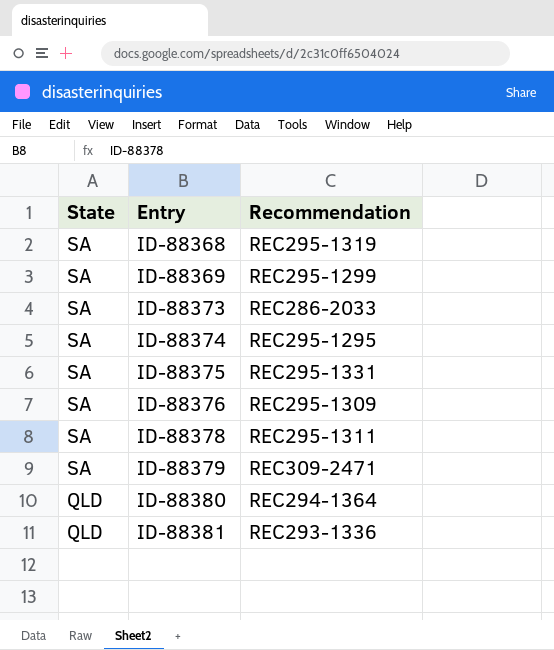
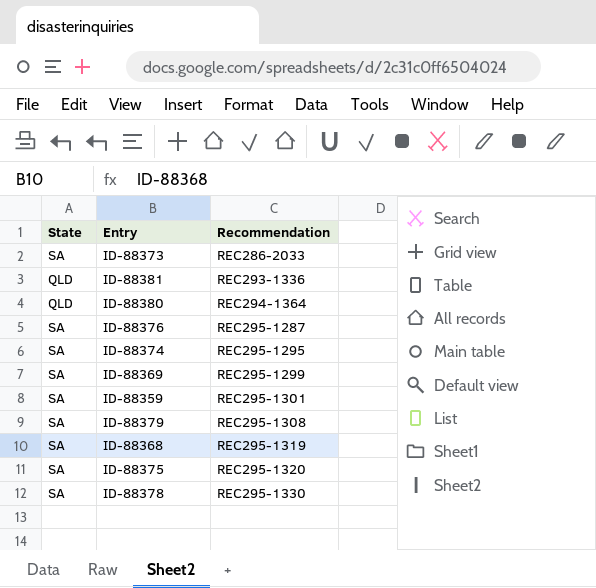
row order: State descending -> Recommendation ascending
ID-88376 | Recommendation: REC295-1309 -> REC295-1287
row ID-88359: none -> SA | REC295-1301
ID-88379 | Recommendation: REC309-2471 -> REC295-1308
ID-88375 | Recommendation: REC295-1331 -> REC295-1320
ID-88378 | Recommendation: REC295-1311 -> REC295-1330

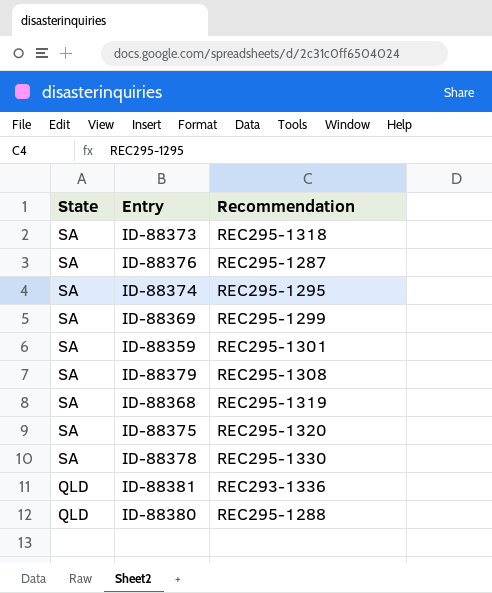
row order: Recommendation ascending -> State descending
ID-88373 | Recommendation: REC286-2033 -> REC295-1318
ID-88380 | Recommendation: REC294-1364 -> REC295-1288

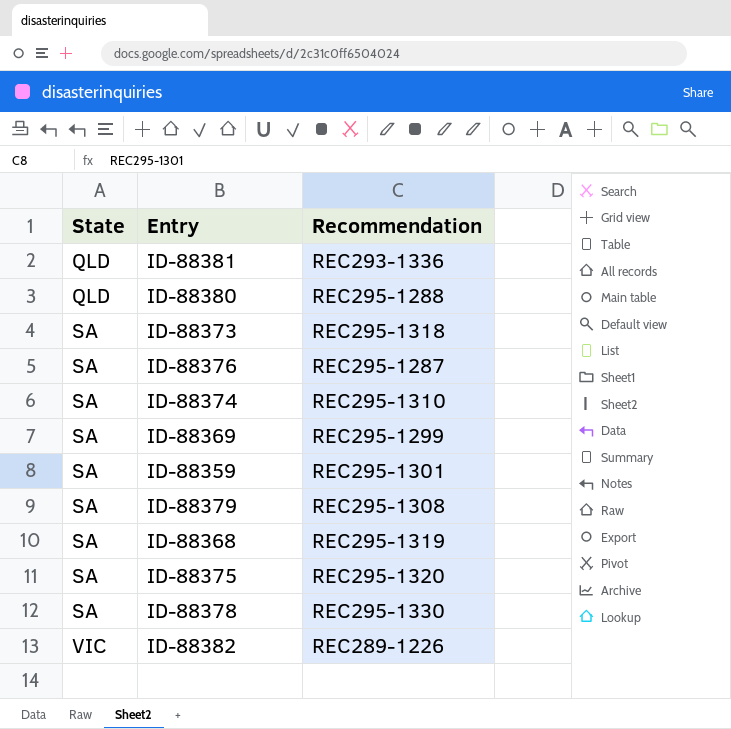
row order: State descending -> State ascending
ID-88374 | Recommendation: REC295-1295 -> REC295-1310
row ID-88382: none -> VIC | REC289-1226

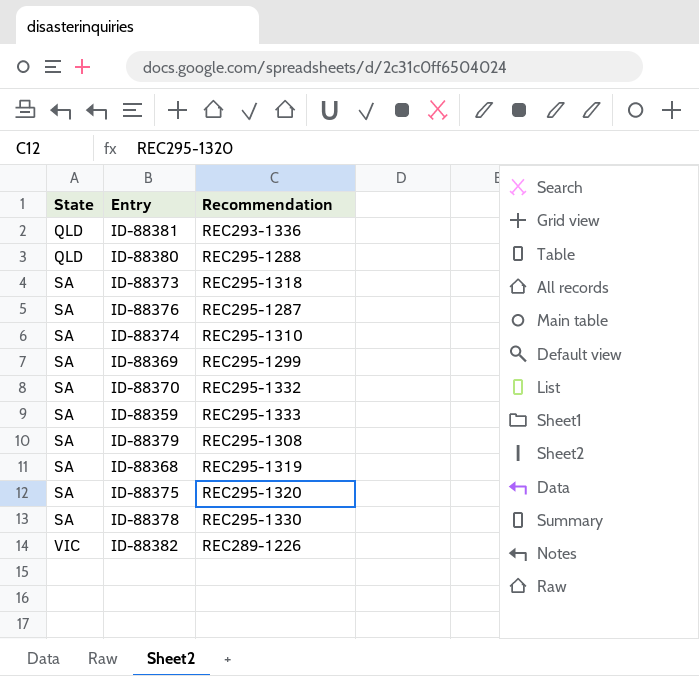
row ID-88370: none -> SA | REC295-1332
ID-88359 | Recommendation: REC295-1301 -> REC295-1333

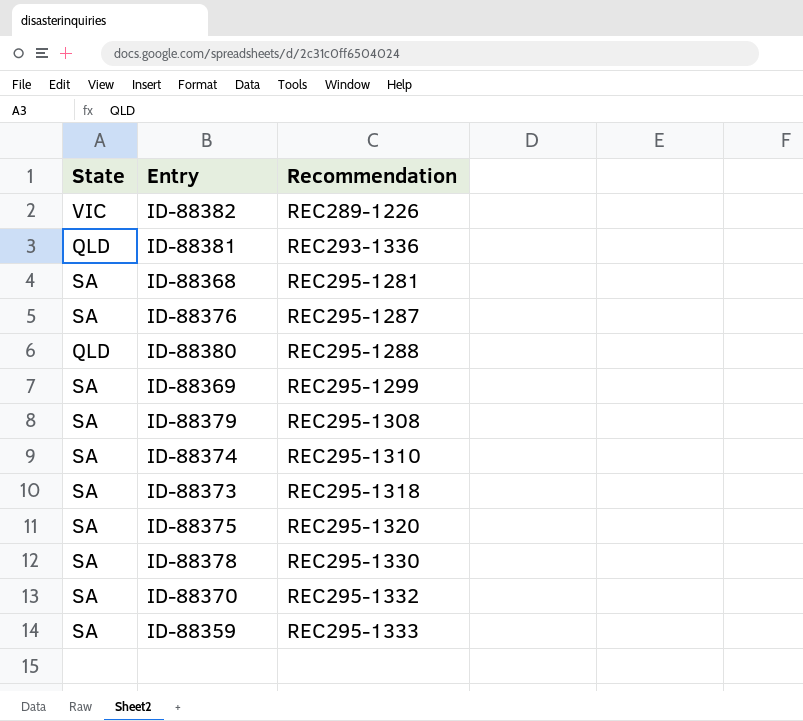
row order: State ascending -> Recommendation ascending
ID-88368 | Recommendation: REC295-1319 -> REC295-1281

